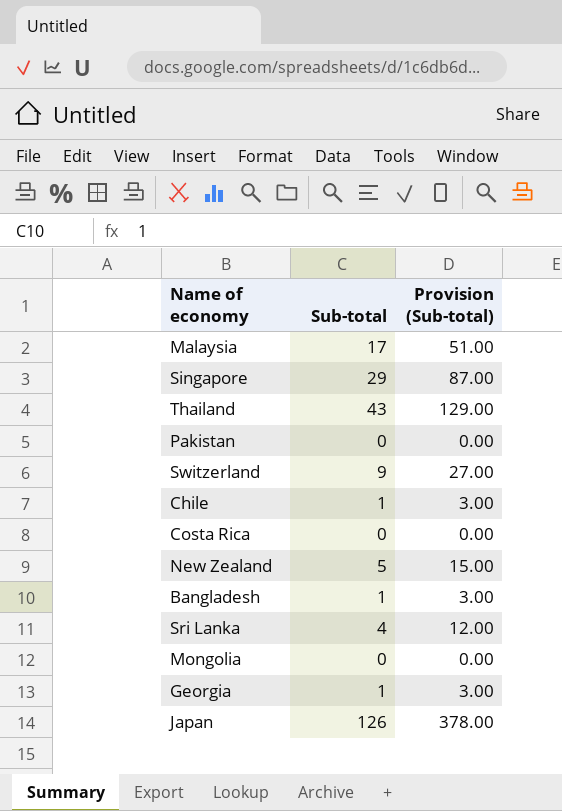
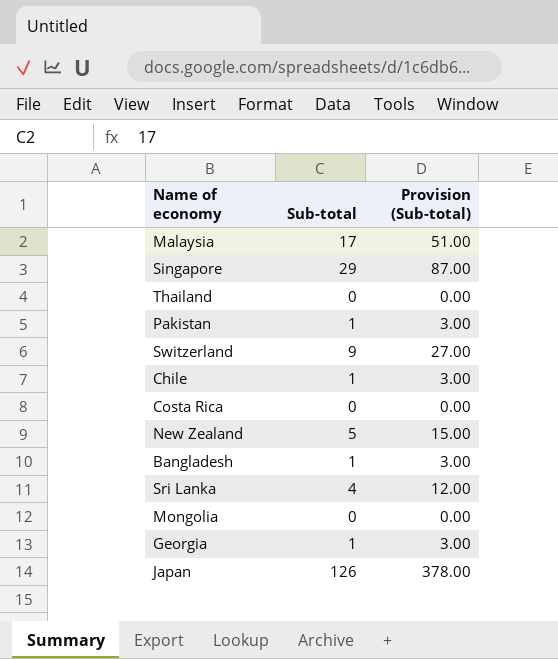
Thailand | Sub-total: 43 -> 0
Thailand | Provision (Sub-total): 129.00 -> 0.00
Pakistan | Sub-total: 0 -> 1
Pakistan | Provision (Sub-total): 0.00 -> 3.00

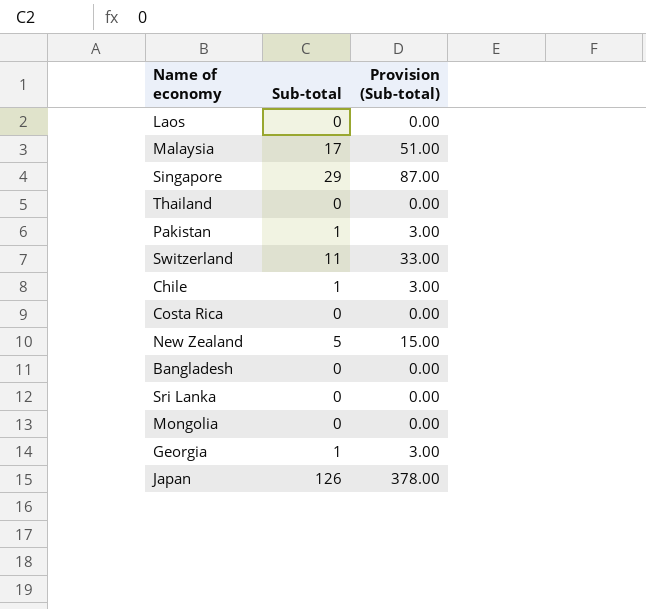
row Laos: none -> 0 | 0.00
Switzerland | Sub-total: 9 -> 11
Switzerland | Provision (Sub-total): 27.00 -> 33.00
Bangladesh | Sub-total: 1 -> 0
Bangladesh | Provision (Sub-total): 3.00 -> 0.00
Sri Lanka | Sub-total: 4 -> 0
Sri Lanka | Provision (Sub-total): 12.00 -> 0.00

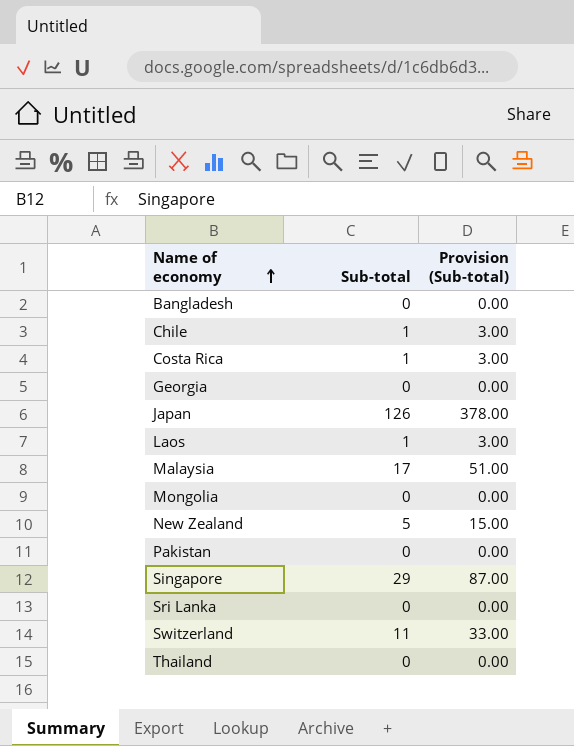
row order: none -> Name of economy ascending
Costa Rica | Sub-total: 0 -> 1
Costa Rica | Provision (Sub-total): 0.00 -> 3.00
Georgia | Sub-total: 1 -> 0
Georgia | Provision (Sub-total): 3.00 -> 0.00
Laos | Sub-total: 0 -> 1
Laos | Provision (Sub-total): 0.00 -> 3.00
Pakistan | Sub-total: 1 -> 0
Pakistan | Provision (Sub-total): 3.00 -> 0.00

